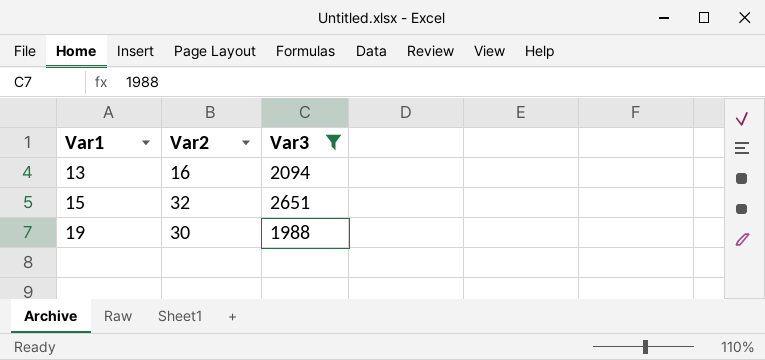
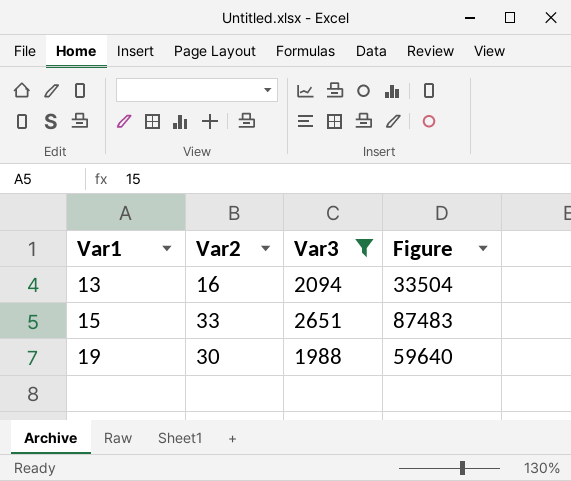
column Figure | formula: none -> [Var2] * [Var3]
15 | Var2: 32 -> 33

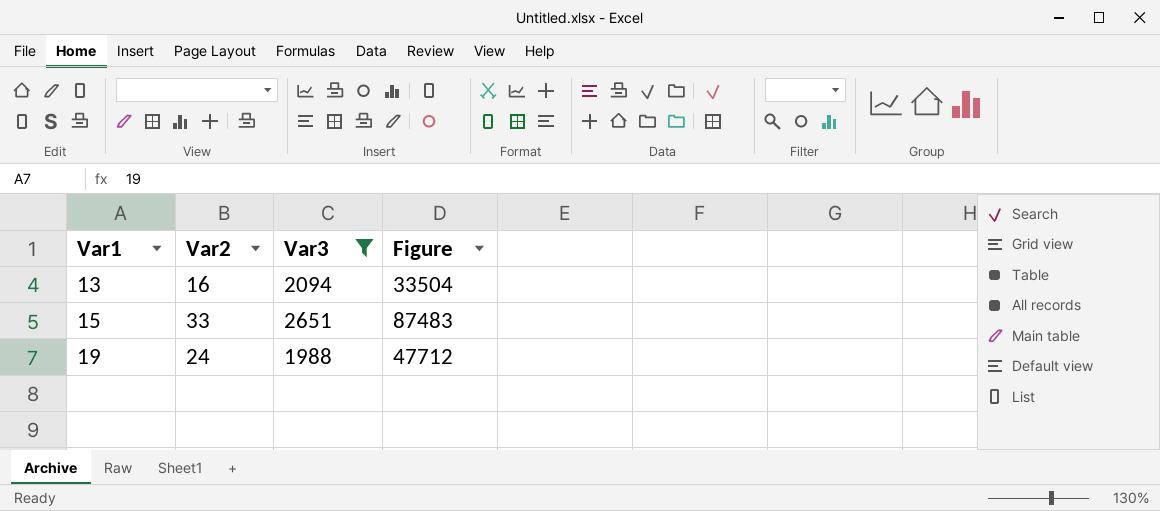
19 | Var2: 30 -> 24
19 | Figure: 59640 -> 47712

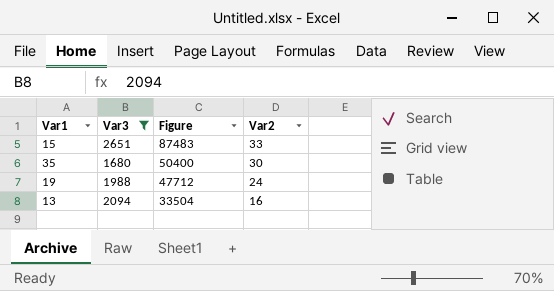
row order: Var1 ascending -> Figure descending
column Var2 | position: 2 -> 4
row 35: none -> 1680 | 50400 | 30

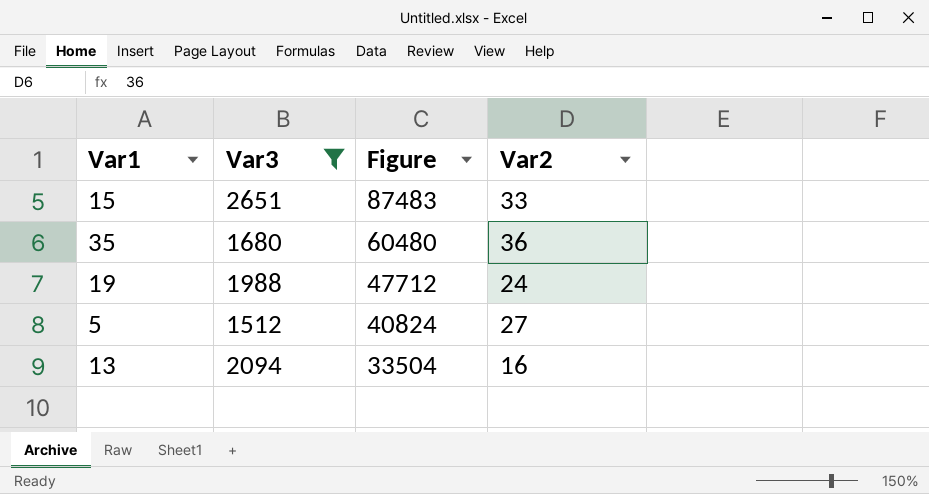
35 | Figure: 50400 -> 60480
35 | Var2: 30 -> 36
row 5: none -> 1512 | 40824 | 27

